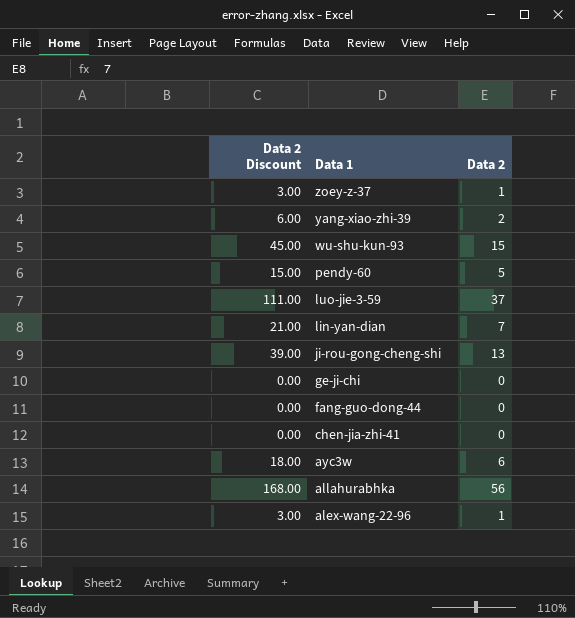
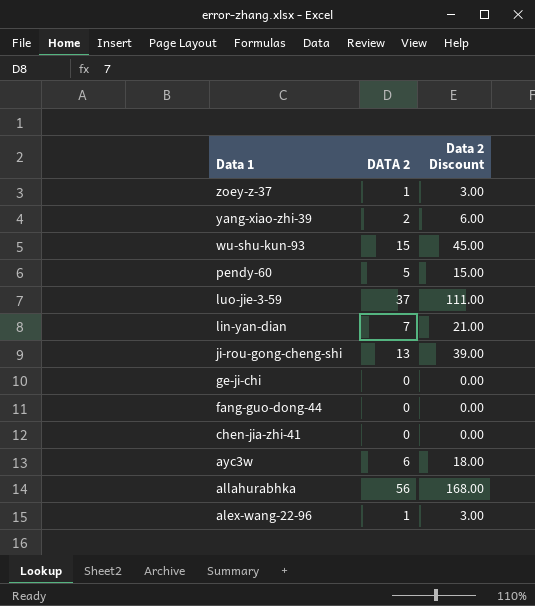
column name: Data 2 -> DATA 2
column Data 2 Discount | position: 1 -> 3

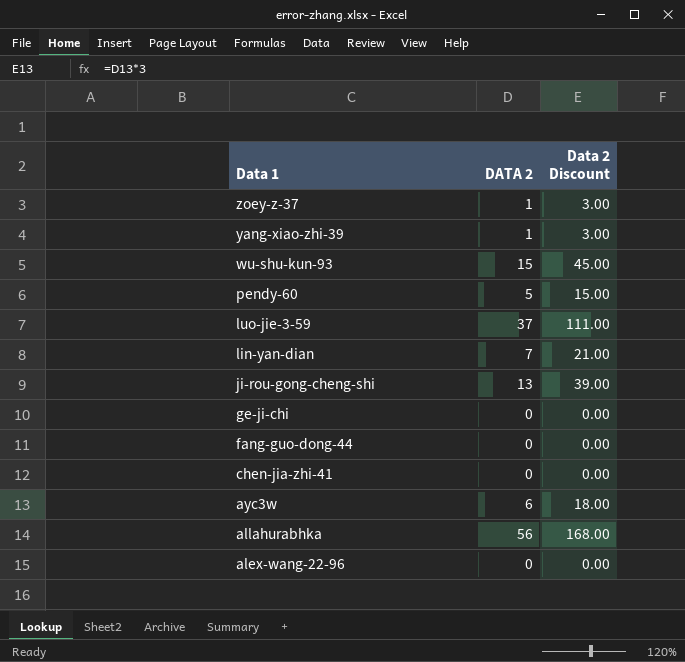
yang-xiao-zhi-39 | DATA 2: 2 -> 1
yang-xiao-zhi-39 | Data 2 Discount: 6.00 -> 3.00
alex-wang-22-96 | DATA 2: 1 -> 0
alex-wang-22-96 | Data 2 Discount: 3.00 -> 0.00

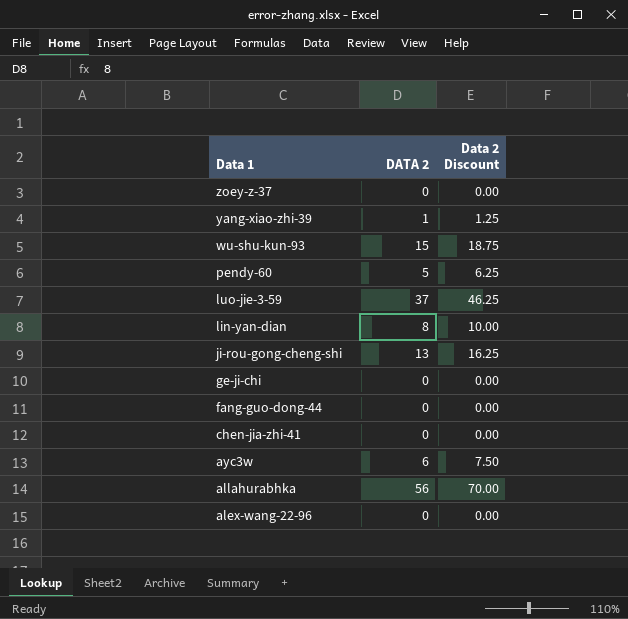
column Data 2 Discount | formula: [DATA 2] * 3 -> [DATA 2] * 1.25
zoey-z-37 | DATA 2: 1 -> 0
lin-yan-dian | DATA 2: 7 -> 8

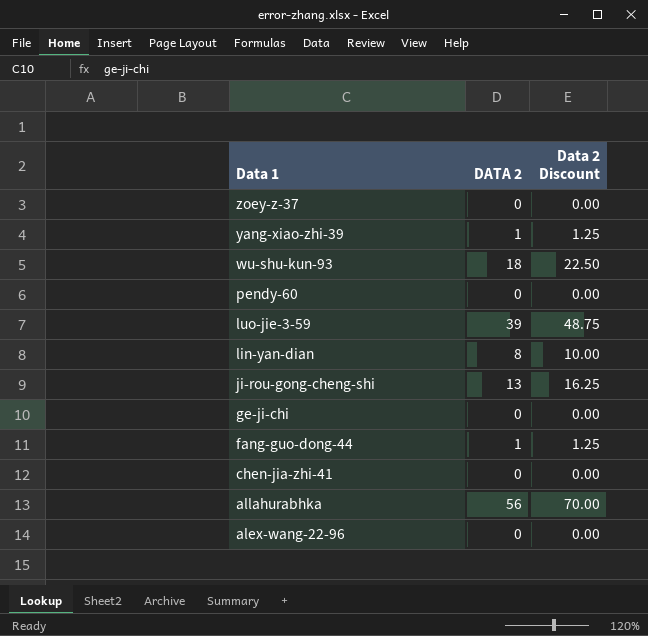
row ayc3w: 6 | 7.50 -> none
wu-shu-kun-93 | DATA 2: 15 -> 18
wu-shu-kun-93 | Data 2 Discount: 18.75 -> 22.50
pendy-60 | DATA 2: 5 -> 0
pendy-60 | Data 2 Discount: 6.25 -> 0.00
luo-jie-3-59 | DATA 2: 37 -> 39
luo-jie-3-59 | Data 2 Discount: 46.25 -> 48.75
fang-guo-dong-44 | DATA 2: 0 -> 1
fang-guo-dong-44 | Data 2 Discount: 0.00 -> 1.25

